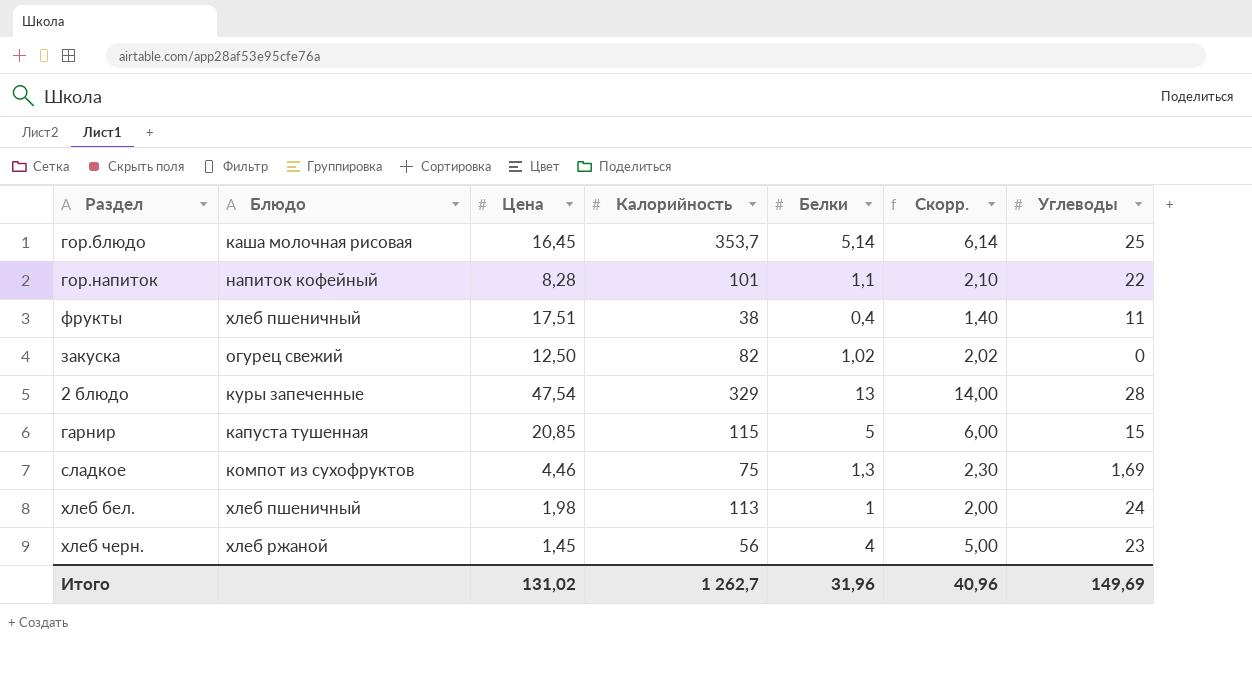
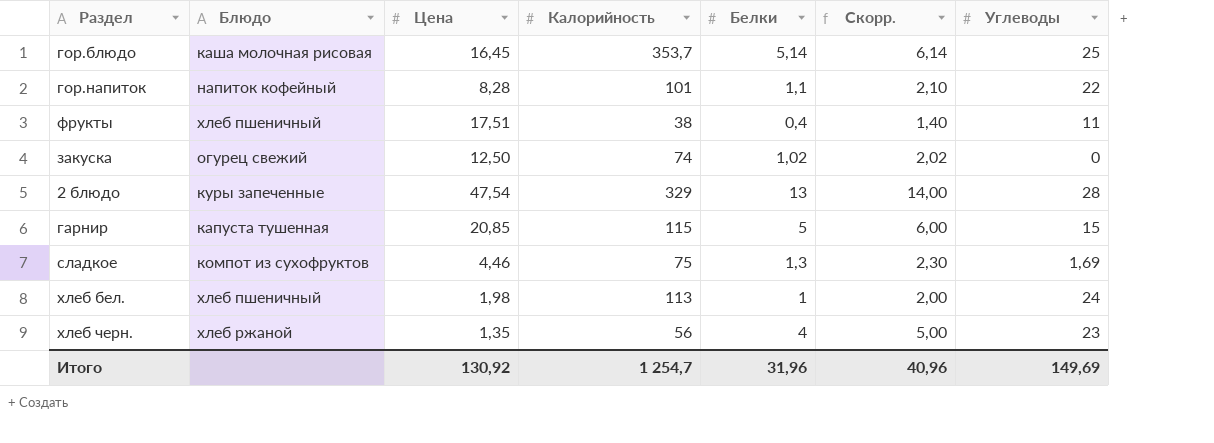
закуска | Калорийность: 82 -> 74
хлеб черн. | Цена: 1,45 -> 1,35
Итого | Цена: 131,02 -> 130,92
Итого | Калорийность: 1 262,7 -> 1 254,7

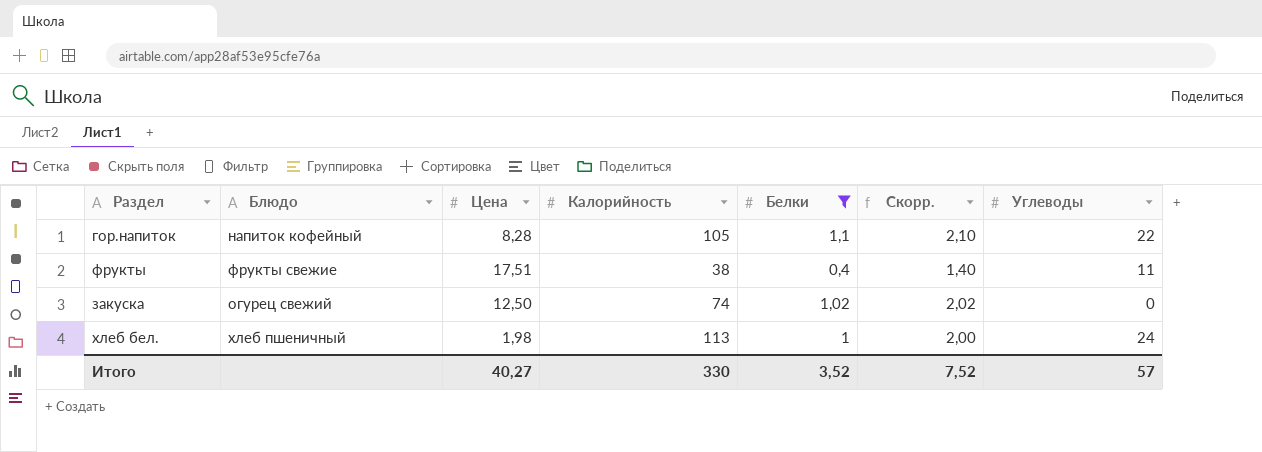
filter: none -> Белки <= 1,1
гор.напиток | Калорийность: 101 -> 105
фрукты | Блюдо: хлеб пшеничный -> фрукты свежие
Итого | Цена: 130,92 -> 40,27
Итого | Калорийность: 1 254,7 -> 330
Итого | Белки: 31,96 -> 3,52
Итого | Скорр.: 40,96 -> 7,52
Итого | Углеводы: 149,69 -> 57

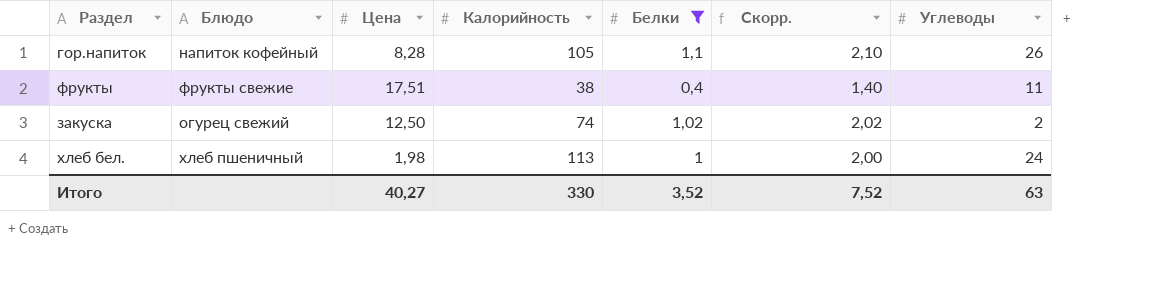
гор.напиток | Углеводы: 22 -> 26
закуска | Углеводы: 0 -> 2
Итого | Углеводы: 57 -> 63

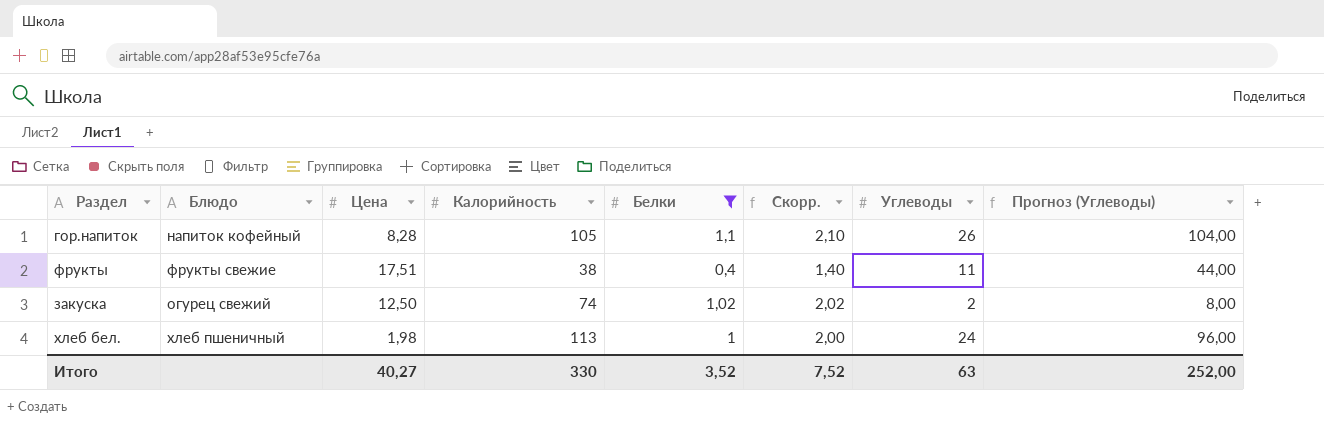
column Прогноз (Углеводы) | formula: none -> [Углеводы] * 4

